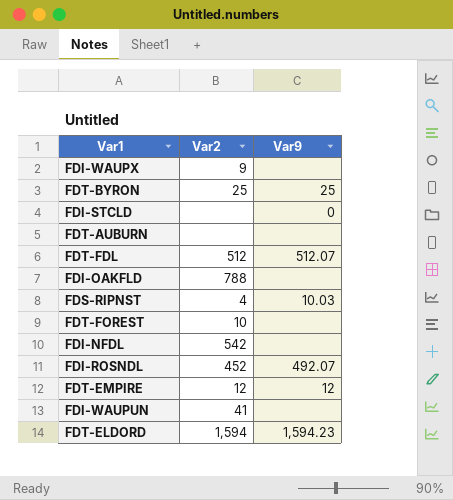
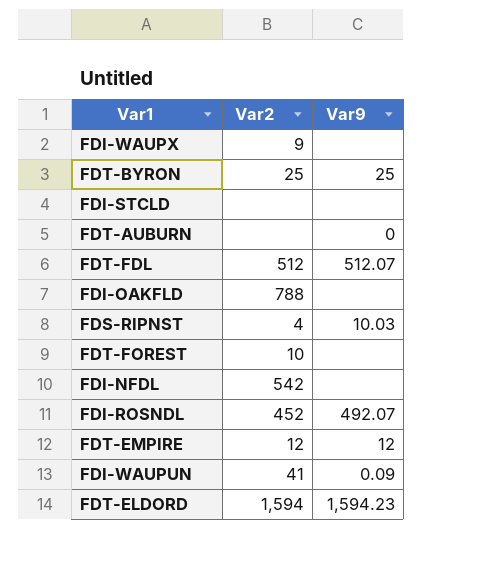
FDI-STCLD | Var9: 0 -> none
FDT-AUBURN | Var9: none -> 0
FDI-WAUPUN | Var9: none -> 0.09

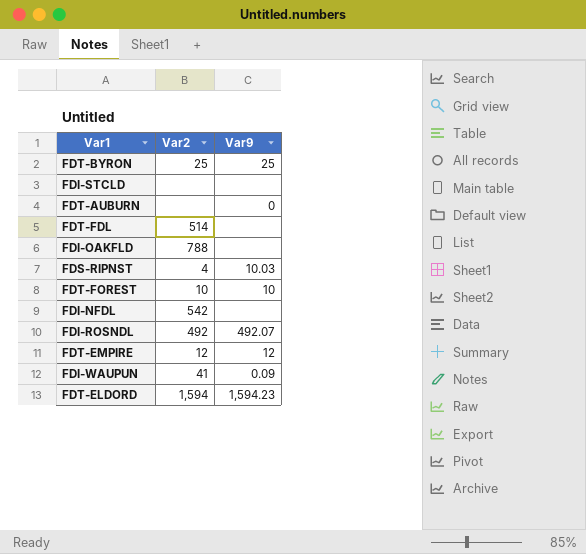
row FDI-WAUPX: 9 | none -> none
FDT-FDL | Var2: 512 -> 514
FDT-FDL | Var9: 512.07 -> none
FDT-FOREST | Var9: none -> 10
FDI-ROSNDL | Var2: 452 -> 492

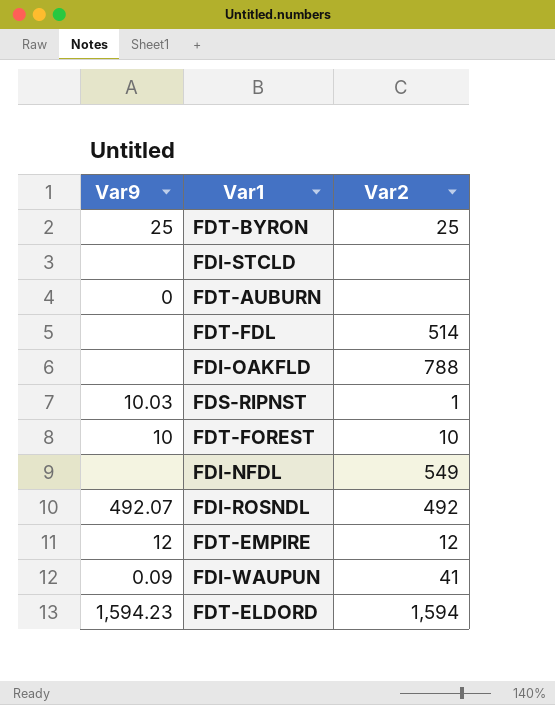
column Var9 | position: 3 -> 1
FDS-RIPNST | Var2: 4 -> 1
FDI-NFDL | Var2: 542 -> 549

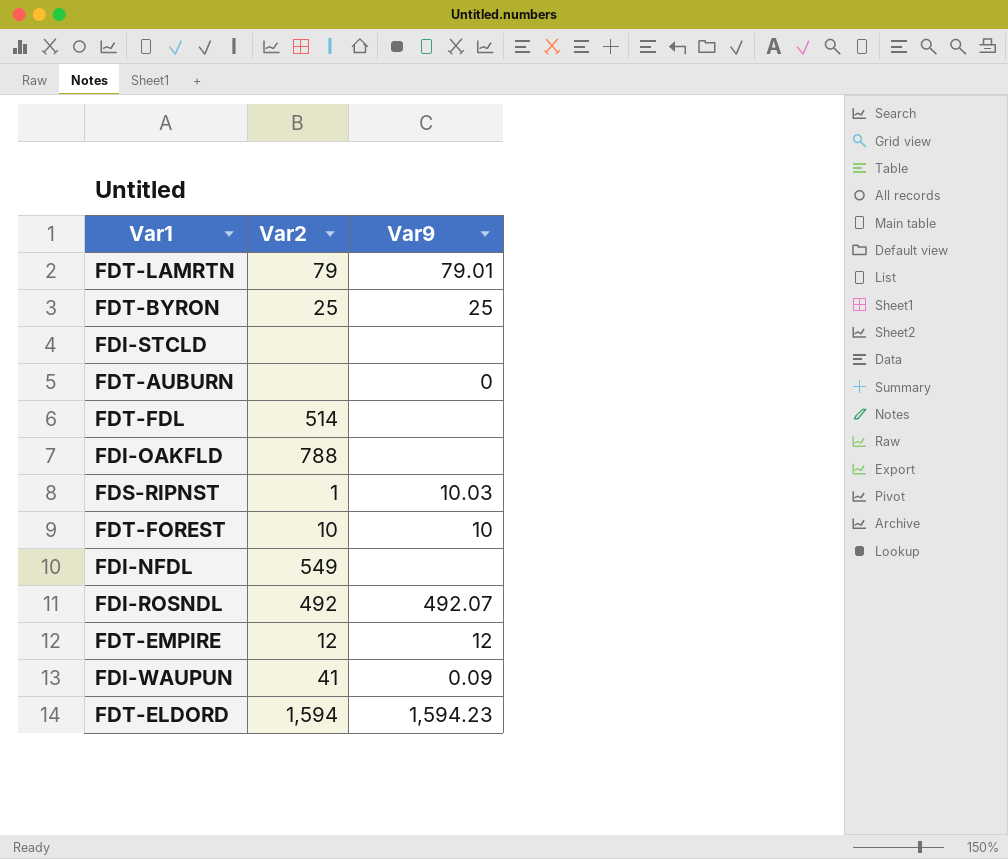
column Var9 | position: 1 -> 3
row FDT-LAMRTN: none -> 79 | 79.01

